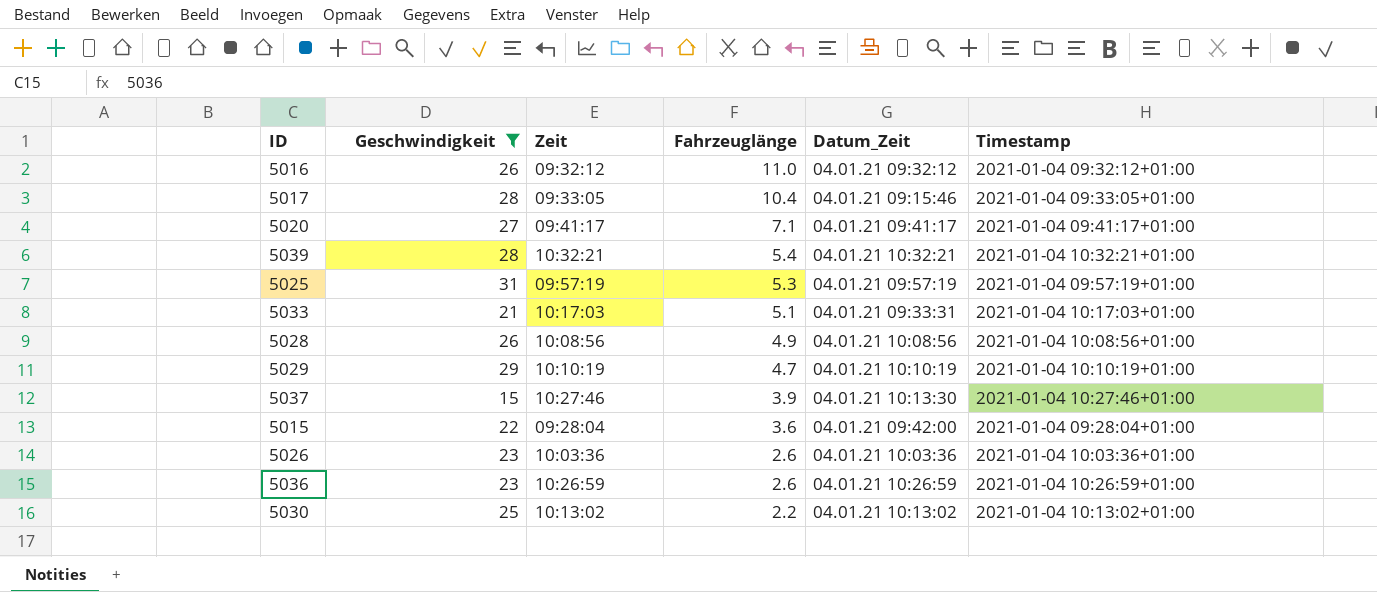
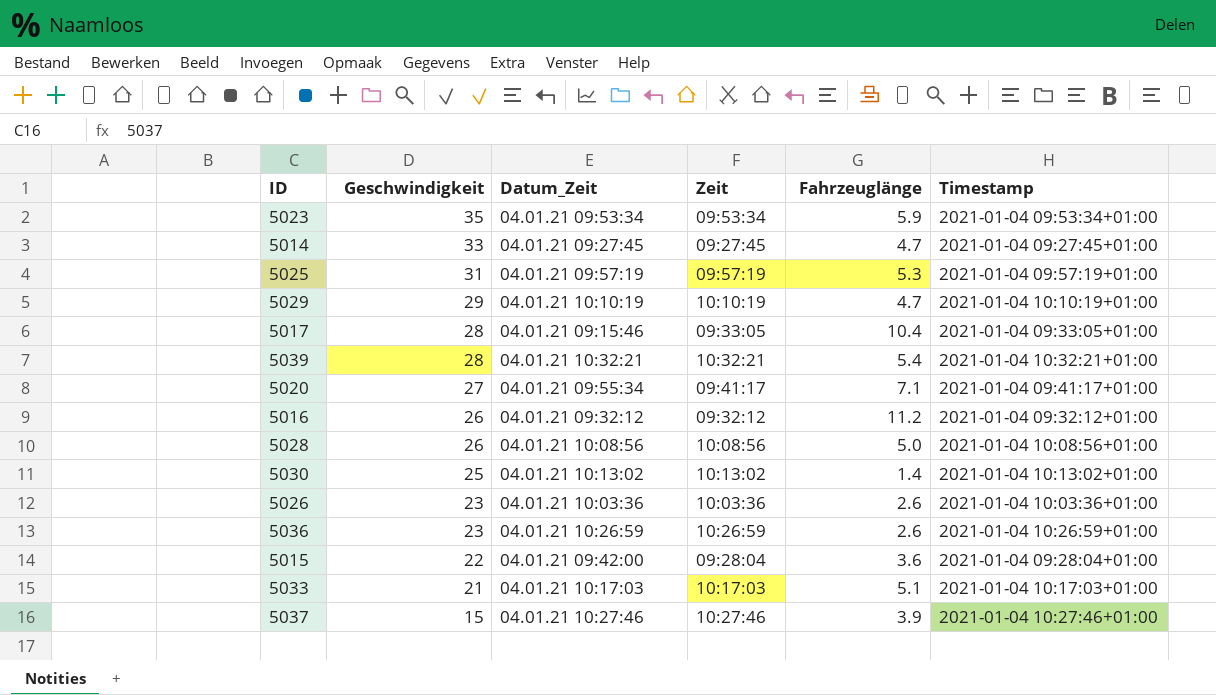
filter: Geschwindigkeit <= 31 -> none
row order: Fahrzeuglänge descending -> Geschwindigkeit descending
column Datum_Zeit | position: 5 -> 3
5020 | Datum_Zeit: 04.01.21 09:41:17 -> 04.01.21 09:55:34
5016 | Fahrzeuglänge: 11.0 -> 11.2
5028 | Fahrzeuglänge: 4.9 -> 5.0
5030 | Fahrzeuglänge: 2.2 -> 1.4
5033 | Datum_Zeit: 04.01.21 09:33:31 -> 04.01.21 10:17:03
5037 | Datum_Zeit: 04.01.21 10:13:30 -> 04.01.21 10:27:46

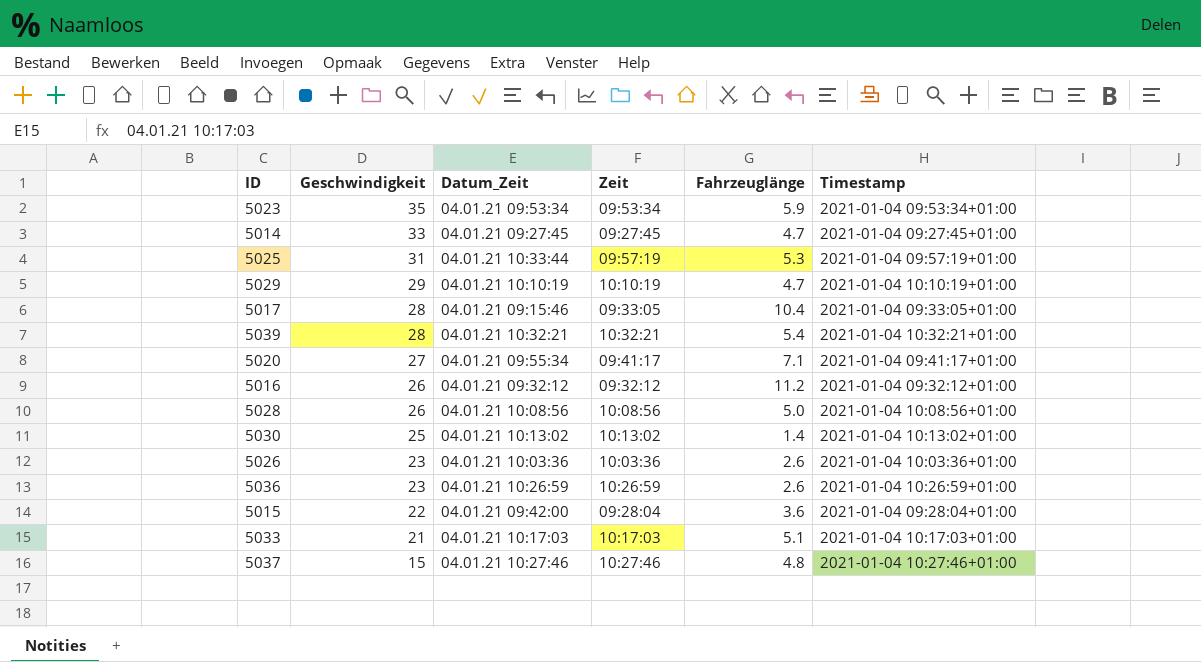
5025 | Datum_Zeit: 04.01.21 09:57:19 -> 04.01.21 10:33:44
5037 | Fahrzeuglänge: 3.9 -> 4.8

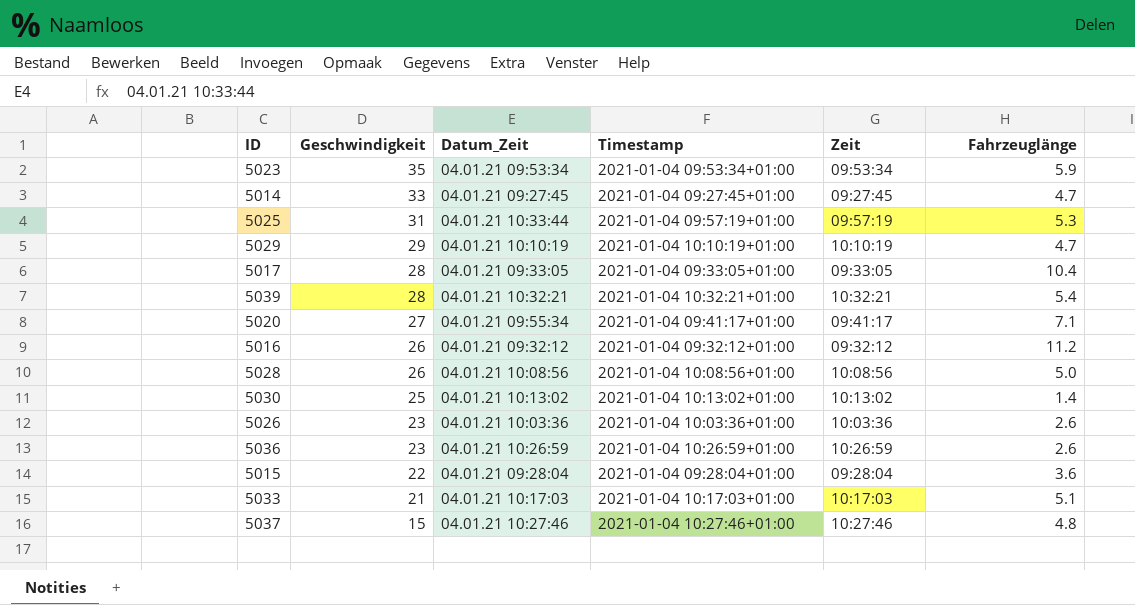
column Timestamp | position: 6 -> 4
5017 | Datum_Zeit: 04.01.21 09:15:46 -> 04.01.21 09:33:05
5015 | Datum_Zeit: 04.01.21 09:42:00 -> 04.01.21 09:28:04

